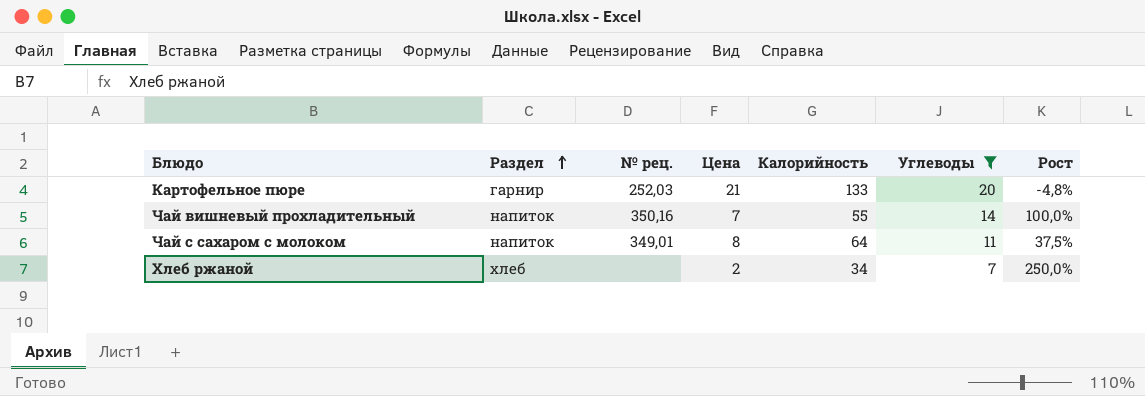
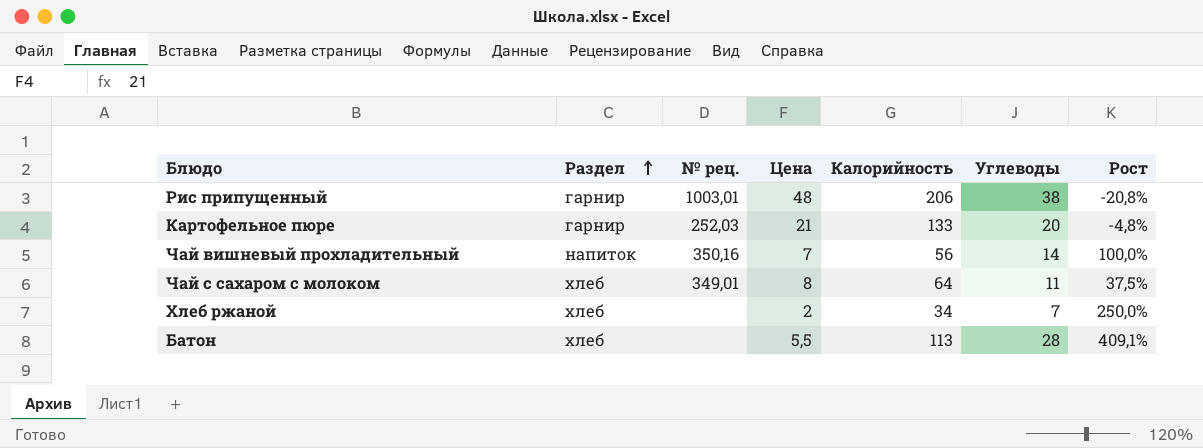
filter: Углеводы <= 20 -> none
Чай вишневый прохладительный | Калорийность: 55 -> 56
Чай с сахаром с молоком | Раздел: напиток -> хлеб

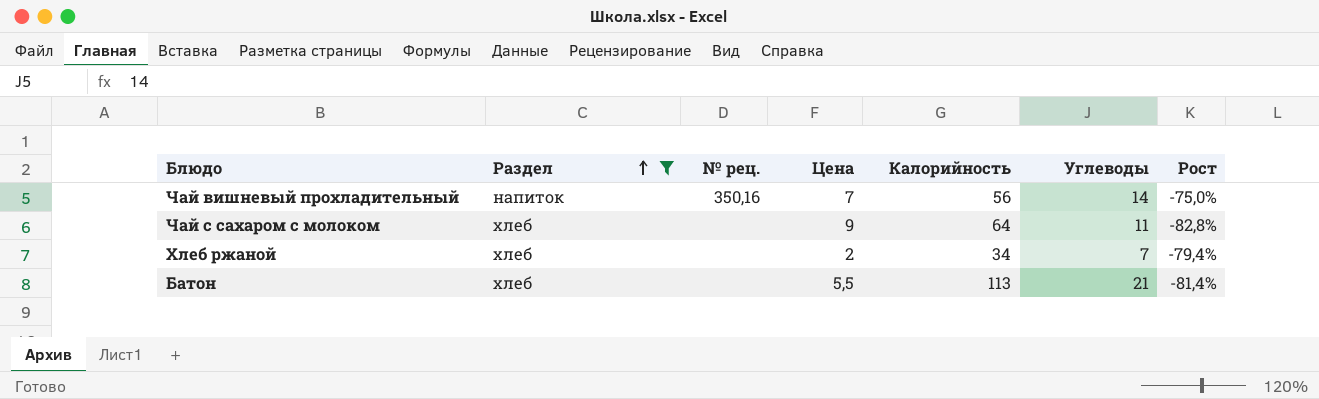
filter: none -> Раздел != гарнир
column Рост | formula: ([Углеводы] - [Цена]) / [Цена] -> ([Углеводы] - [Калорийность]) / [Калорийность]
Чай с сахаром с молоком | № рец.: 349,01 -> none
Чай с сахаром с молоком | Цена: 8 -> 9
Батон | Углеводы: 28 -> 21

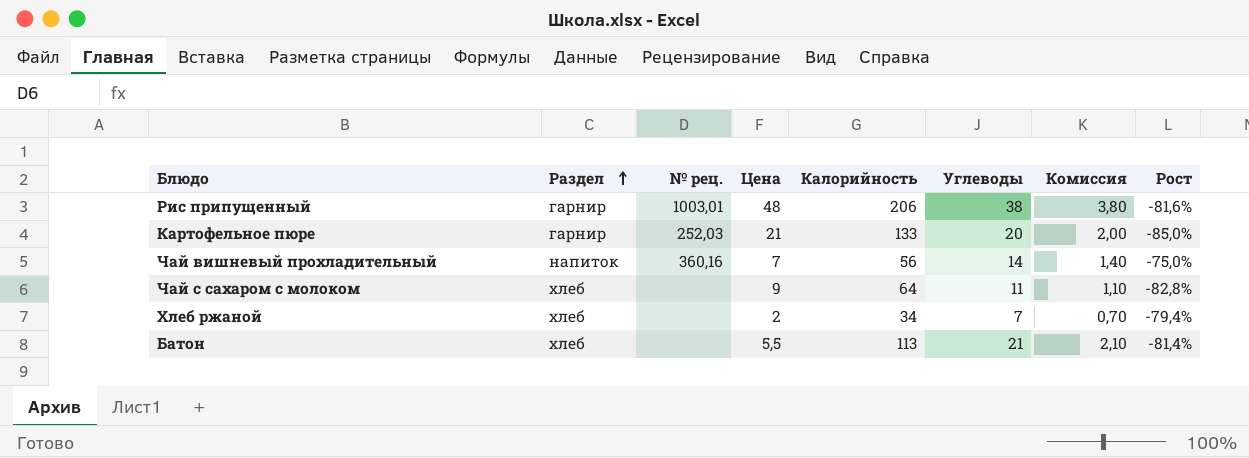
filter: Раздел != гарнир -> none
column Комиссия | formula: none -> [Углеводы] * 0,1
Чай вишневый прохладительный | № рец.: 350,16 -> 360,16

